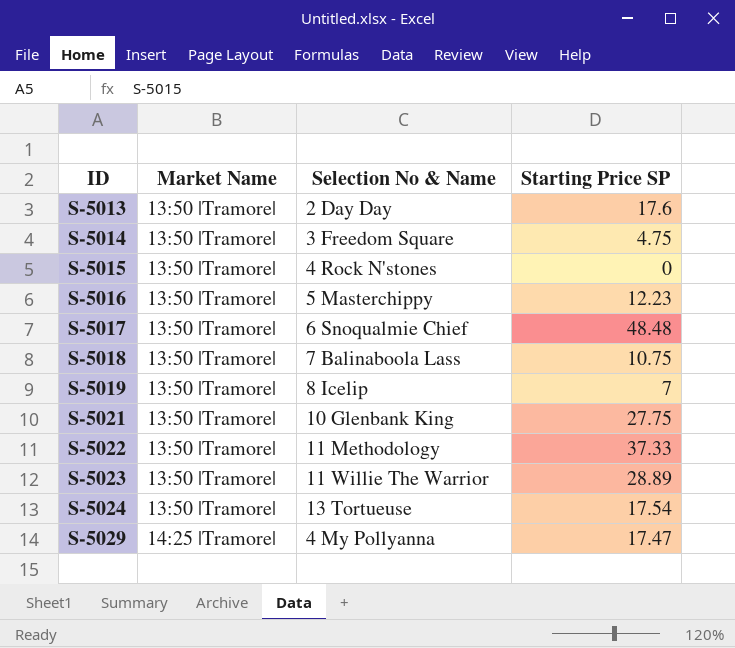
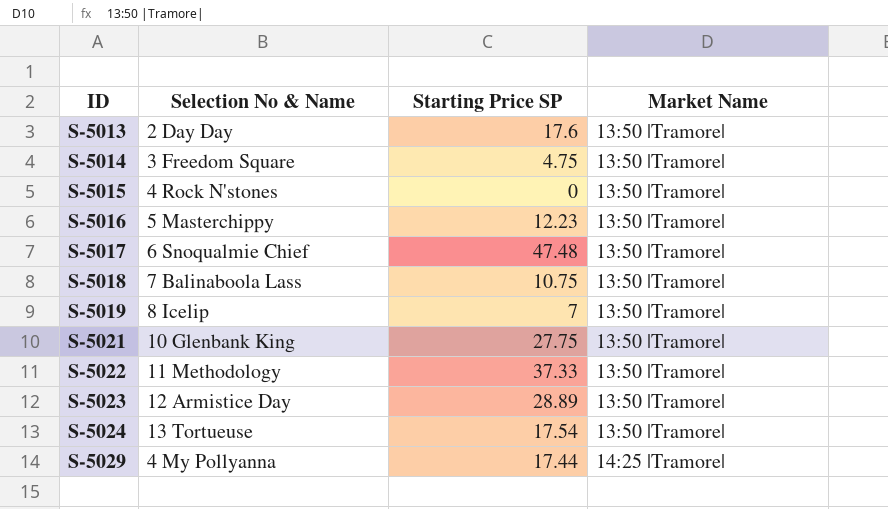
column Market Name | position: 2 -> 4
S-5017 | Starting Price SP: 48.48 -> 47.48
S-5023 | Selection No & Name: 11 Willie The Warrior -> 12 Armistice Day
S-5029 | Starting Price SP: 17.47 -> 17.44

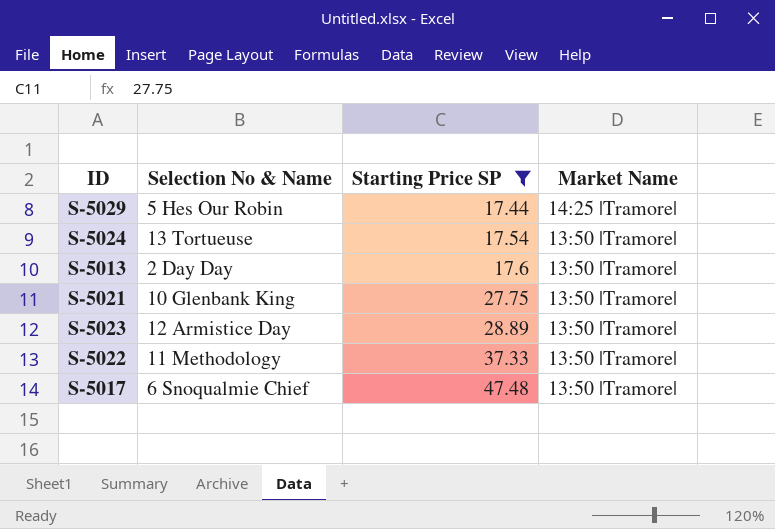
filter: none -> Starting Price SP >= 17.44
row order: ID ascending -> Starting Price SP ascending
S-5029 | Selection No & Name: 4 My Pollyanna -> 5 Hes Our Robin

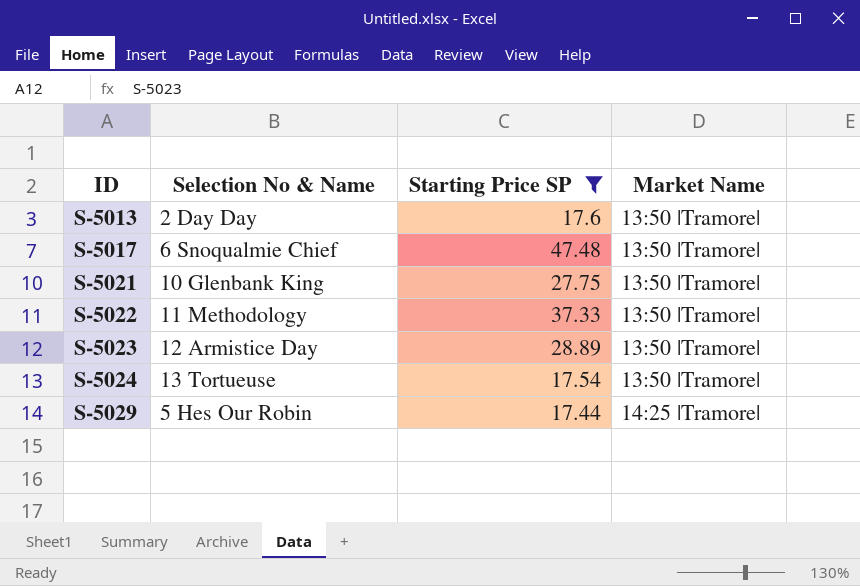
row order: Starting Price SP ascending -> ID ascending

